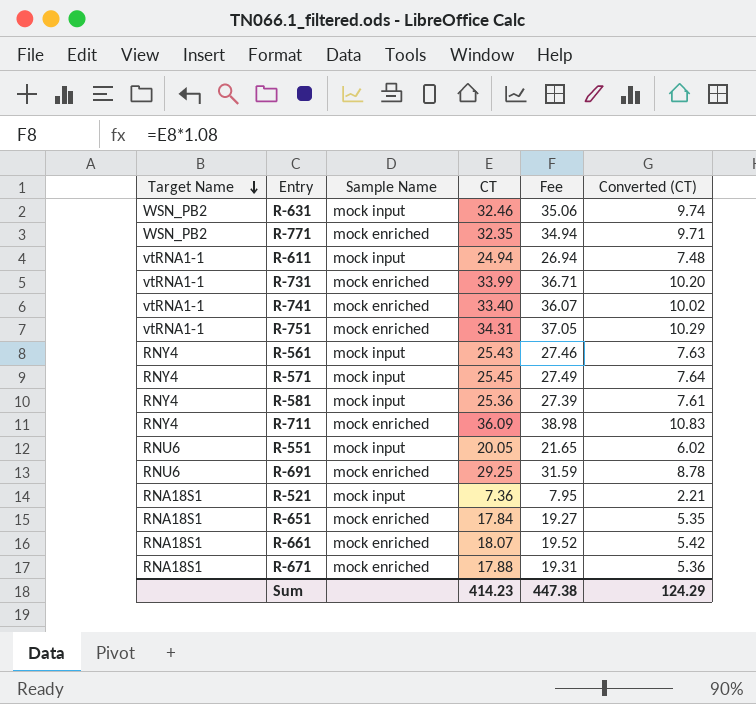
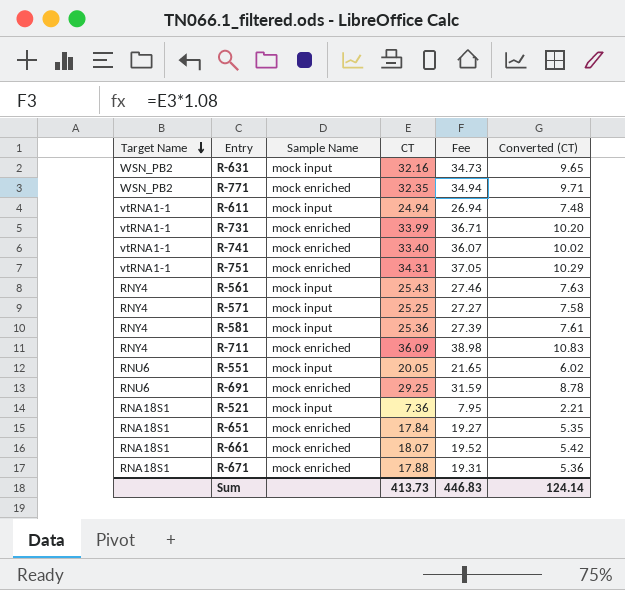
R-631 | CT: 32.46 -> 32.16
R-631 | Fee: 35.06 -> 34.73
R-631 | Converted (CT): 9.74 -> 9.65
R-571 | CT: 25.45 -> 25.25
R-571 | Fee: 27.49 -> 27.27
R-571 | Converted (CT): 7.64 -> 7.58
Sum | CT: 414.23 -> 413.73
Sum | Fee: 447.38 -> 446.83
Sum | Converted (CT): 124.29 -> 124.14

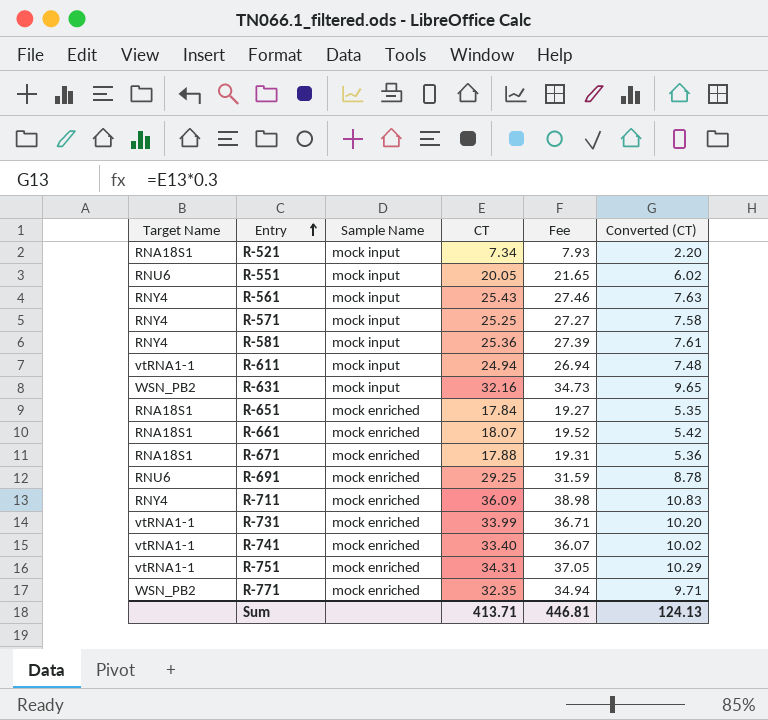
row order: Target Name descending -> Entry ascending
R-521 | CT: 7.36 -> 7.34
R-521 | Fee: 7.95 -> 7.93
R-521 | Converted (CT): 2.21 -> 2.20
Sum | CT: 413.73 -> 413.71
Sum | Fee: 446.83 -> 446.81
Sum | Converted (CT): 124.14 -> 124.13

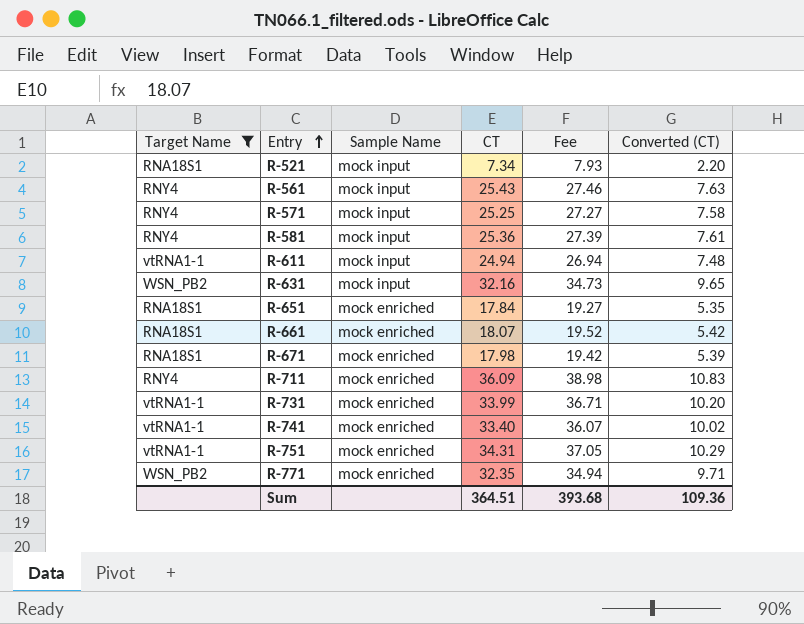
filter: none -> Target Name != RNU6
R-671 | CT: 17.88 -> 17.98
R-671 | Fee: 19.31 -> 19.42
R-671 | Converted (CT): 5.36 -> 5.39
Sum | CT: 413.71 -> 364.51
Sum | Fee: 446.81 -> 393.68
Sum | Converted (CT): 124.13 -> 109.36

